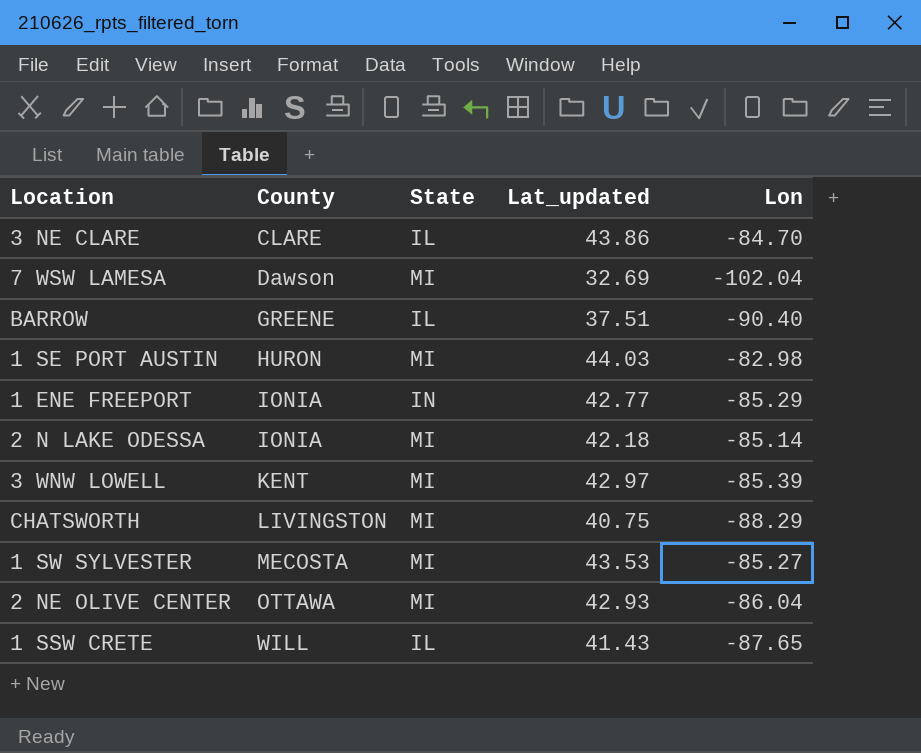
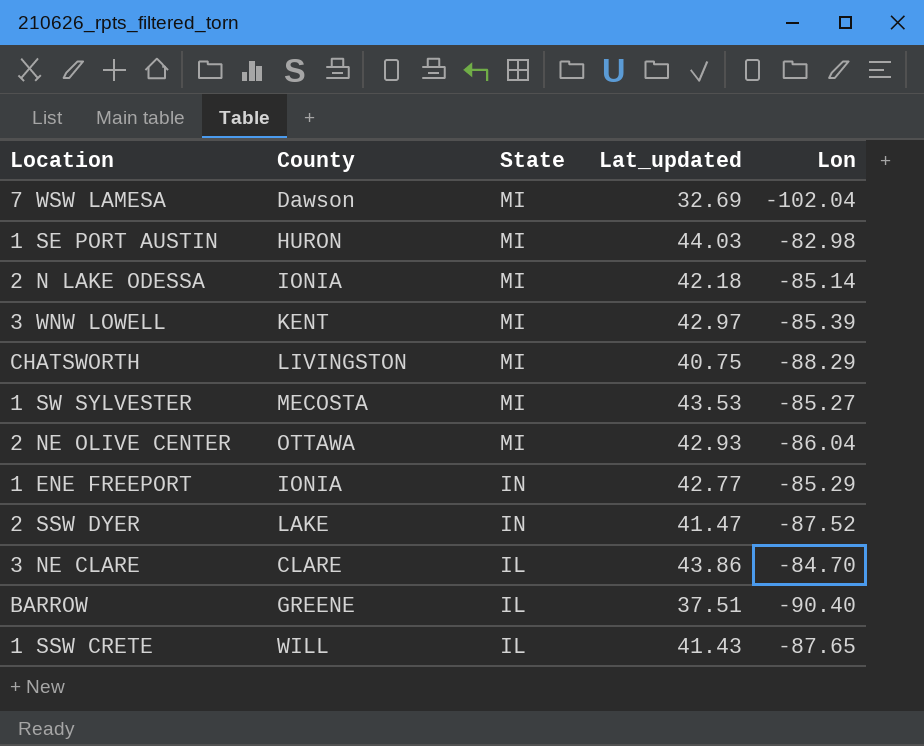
row order: County ascending -> State descending
row 2 SSW DYER: none -> LAKE | IN | 41.47 | -87.52

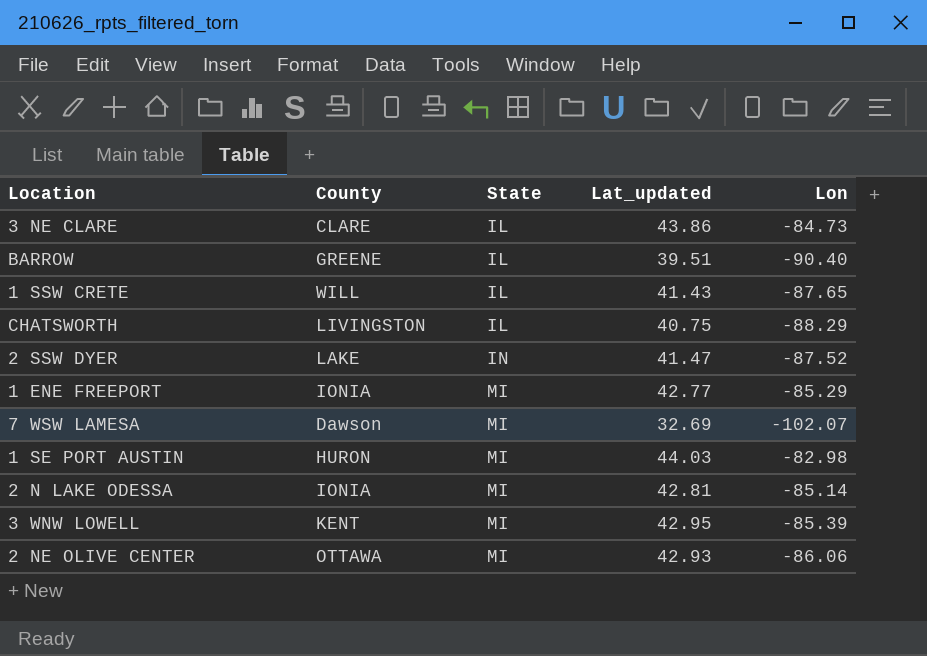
row order: State descending -> State ascending
row 1 SW SYLVESTER: MECOSTA | MI | 43.53 | -85.27 -> none
3 NE CLARE | Lon: -84.70 -> -84.73
BARROW | Lat_updated: 37.51 -> 39.51
CHATSWORTH | State: MI -> IL
1 ENE FREEPORT | State: IN -> MI
7 WSW LAMESA | Lon: -102.04 -> -102.07
2 N LAKE ODESSA | Lat_updated: 42.18 -> 42.81
3 WNW LOWELL | Lat_updated: 42.97 -> 42.95
2 NE OLIVE CENTER | Lon: -86.04 -> -86.06

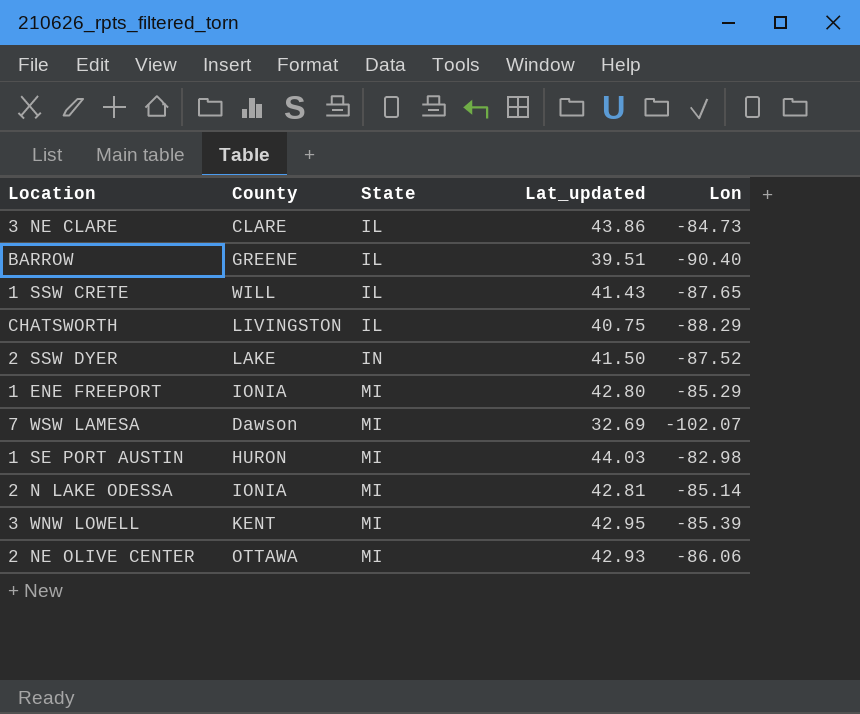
2 SSW DYER | Lat_updated: 41.47 -> 41.50
1 ENE FREEPORT | Lat_updated: 42.77 -> 42.80

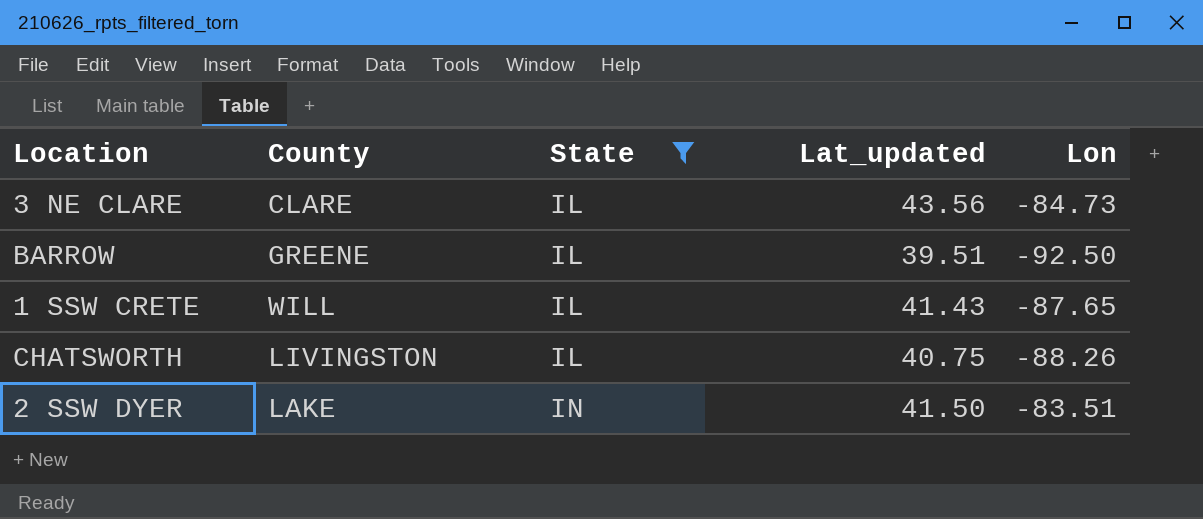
filter: none -> State != MI
3 NE CLARE | Lat_updated: 43.86 -> 43.56
BARROW | Lon: -90.40 -> -92.50
CHATSWORTH | Lon: -88.29 -> -88.26
2 SSW DYER | Lon: -87.52 -> -83.51

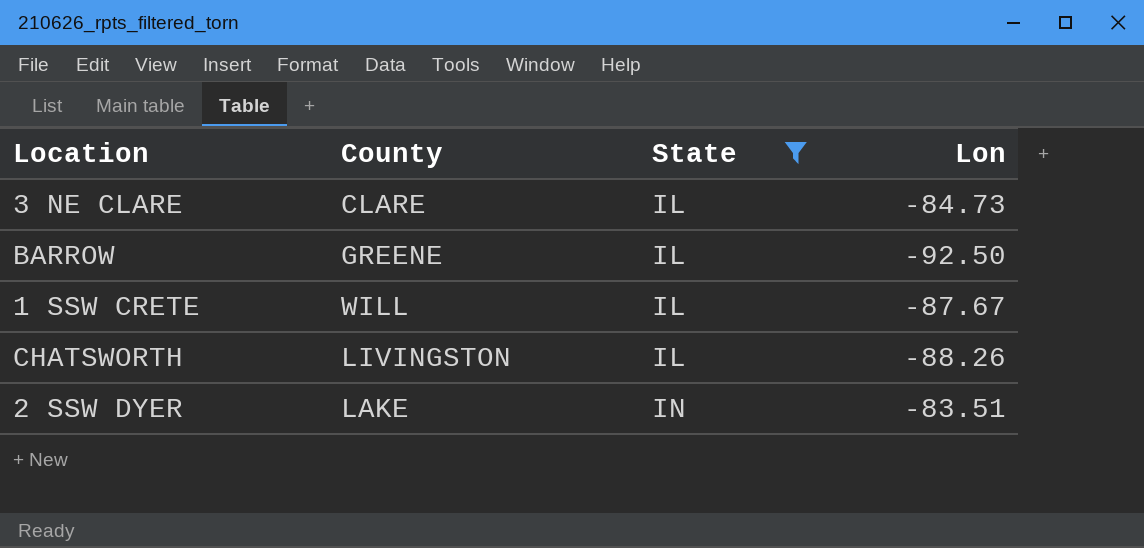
column Lat_updated | position: 4 -> none
1 SSW CRETE | Lon: -87.65 -> -87.67

